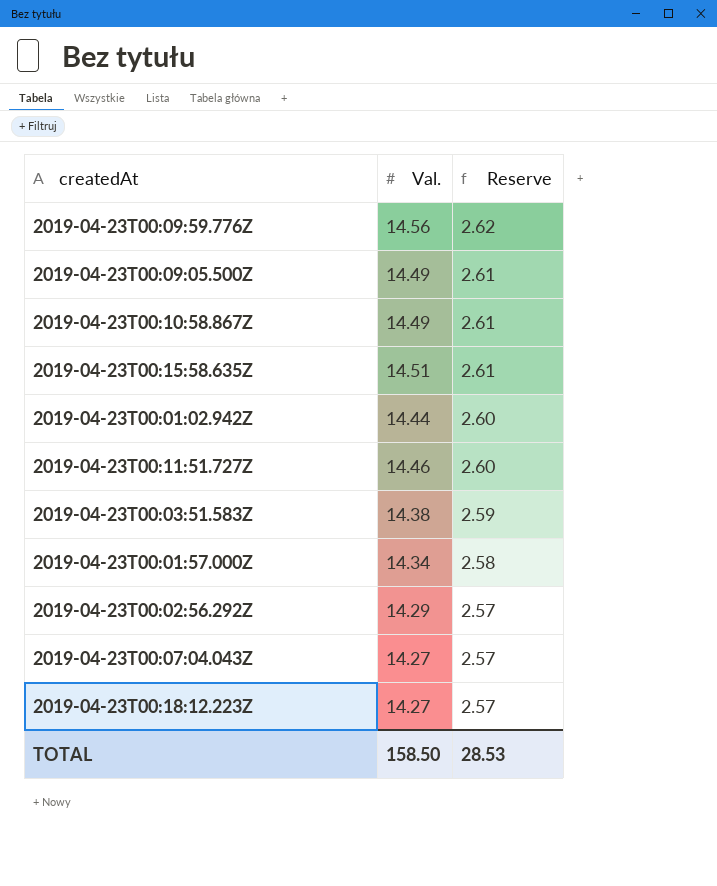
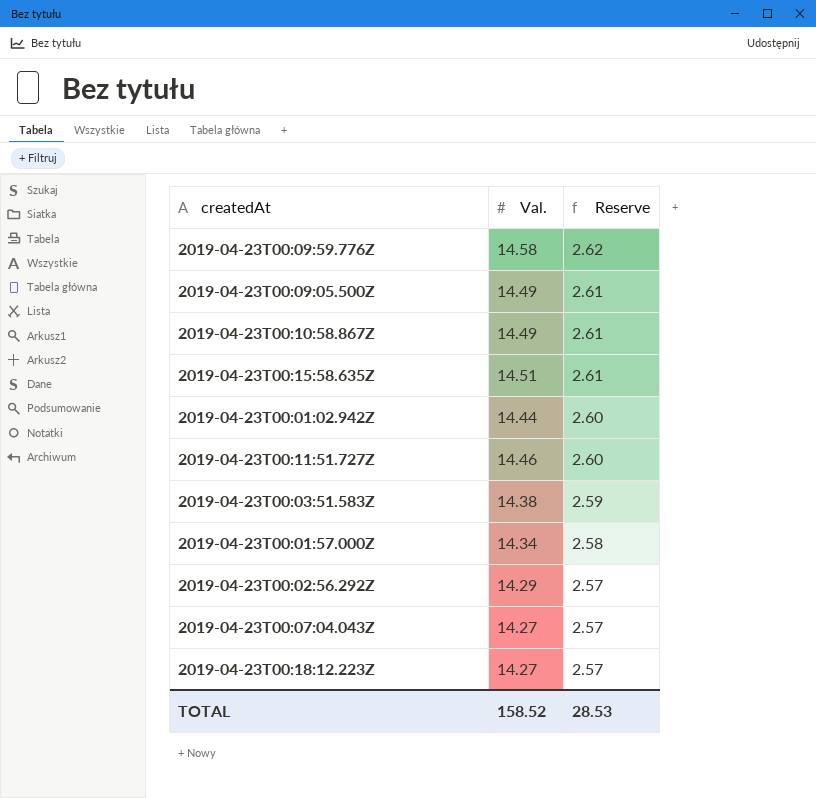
2019-04-23T00:09:59.776Z | Val.: 14.56 -> 14.58
TOTAL | Val.: 158.50 -> 158.52

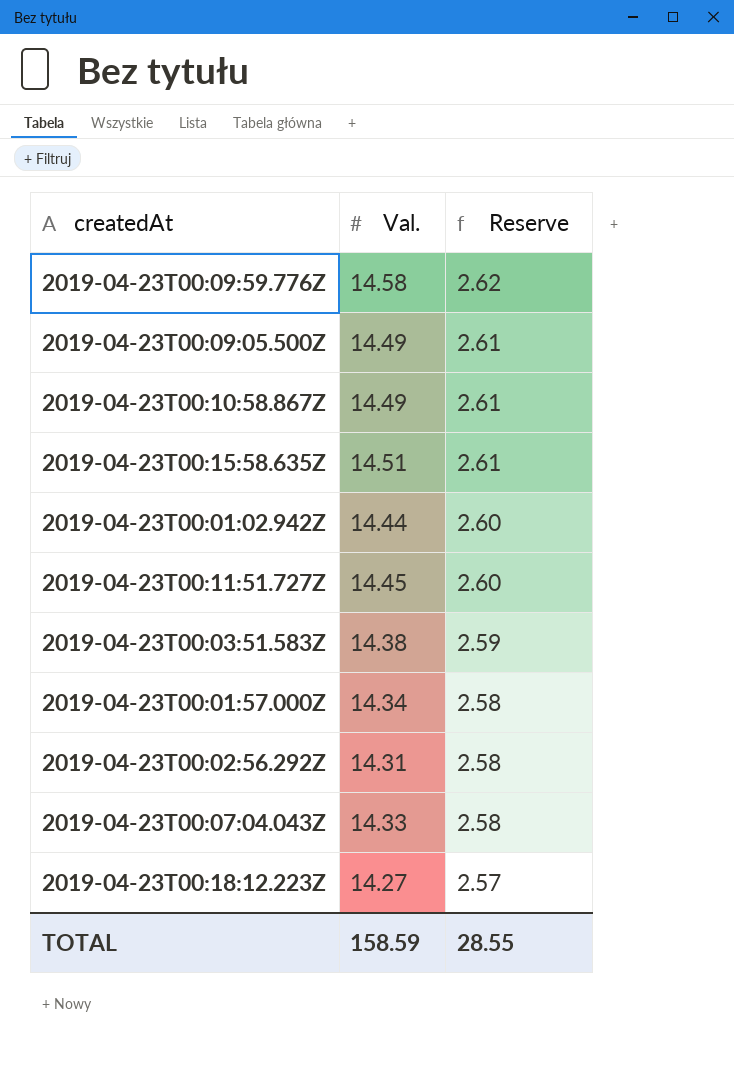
2019-04-23T00:11:51.727Z | Val.: 14.46 -> 14.45
2019-04-23T00:02:56.292Z | Val.: 14.29 -> 14.31
2019-04-23T00:02:56.292Z | Reserve: 2.57 -> 2.58
2019-04-23T00:07:04.043Z | Val.: 14.27 -> 14.33
2019-04-23T00:07:04.043Z | Reserve: 2.57 -> 2.58
TOTAL | Val.: 158.52 -> 158.59
TOTAL | Reserve: 28.53 -> 28.55

